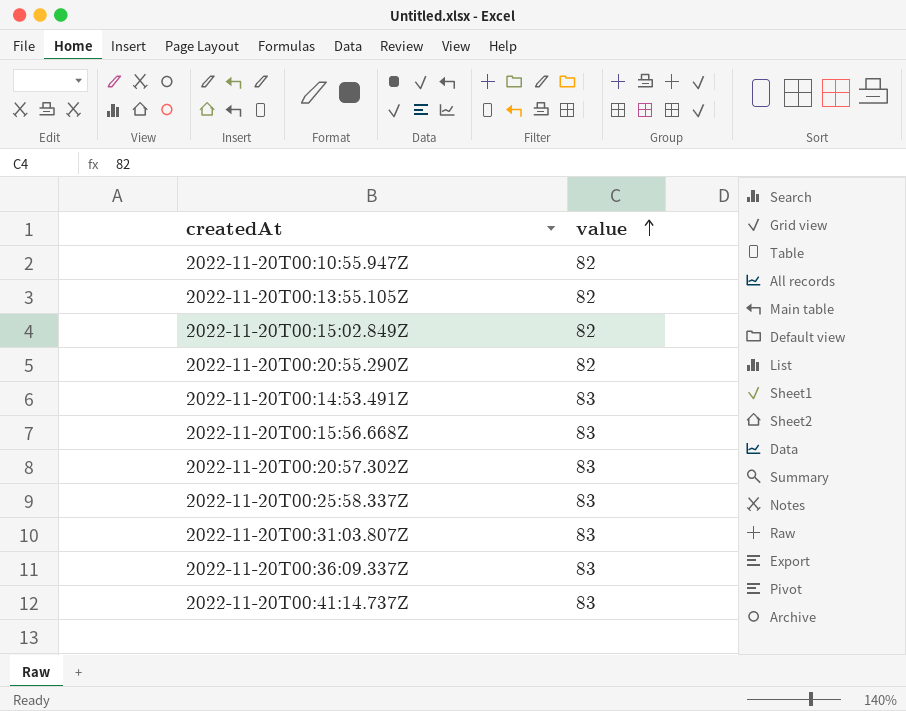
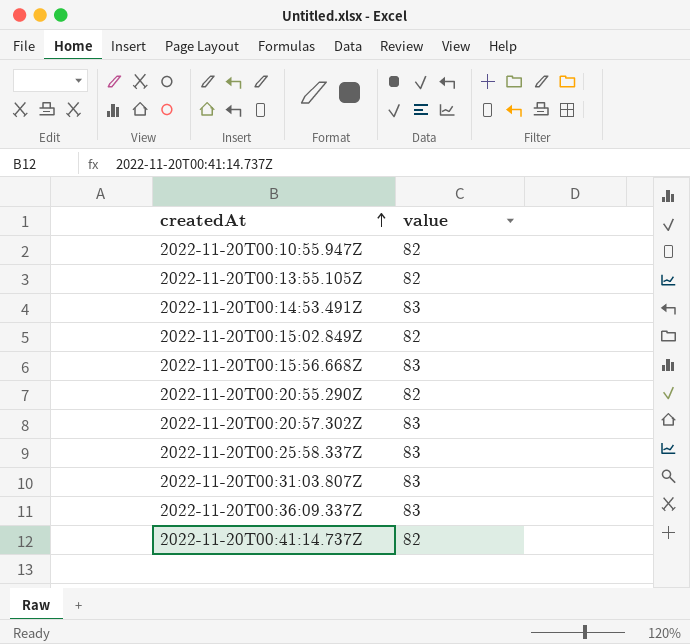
row order: value ascending -> createdAt ascending
2022-11-20T00:41:14.737Z | value: 83 -> 82

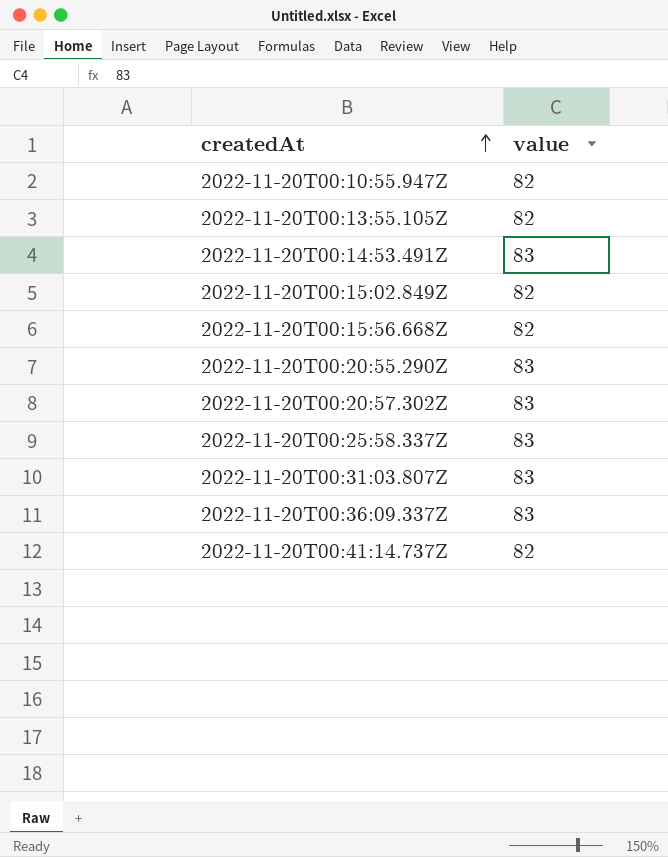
2022-11-20T00:15:56.668Z | value: 83 -> 82
2022-11-20T00:20:55.290Z | value: 82 -> 83

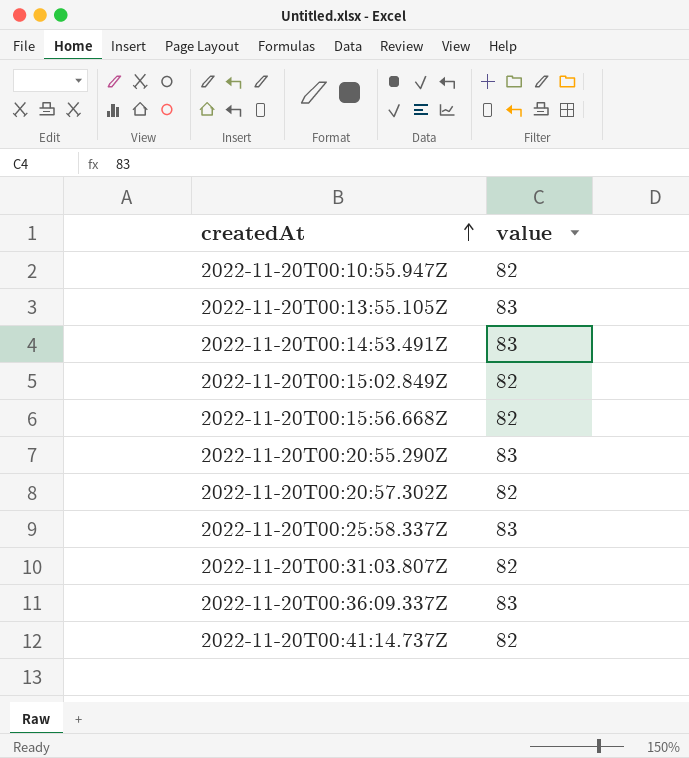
2022-11-20T00:13:55.105Z | value: 82 -> 83
2022-11-20T00:20:57.302Z | value: 83 -> 82
2022-11-20T00:31:03.807Z | value: 83 -> 82

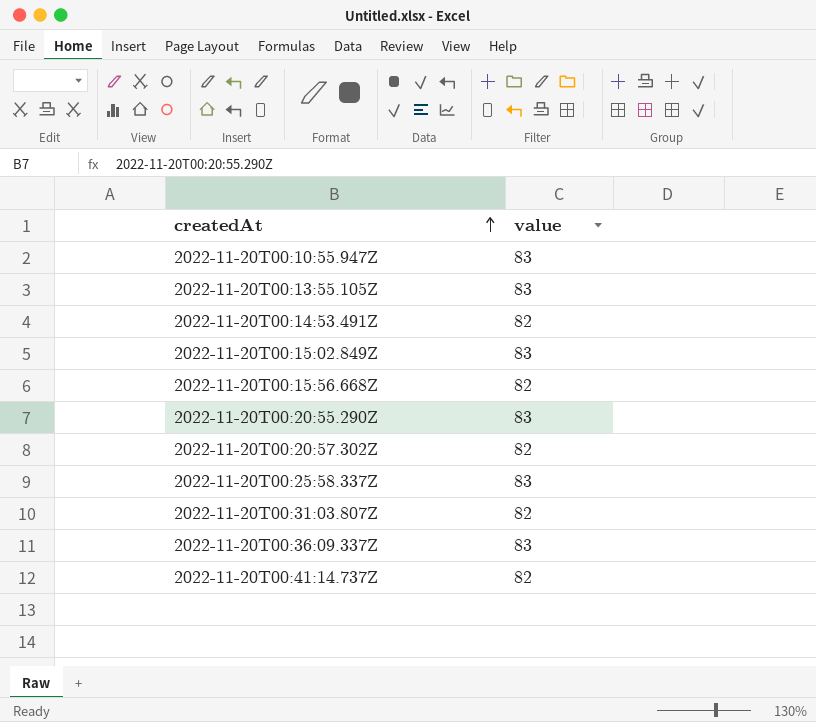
2022-11-20T00:10:55.947Z | value: 82 -> 83
2022-11-20T00:14:53.491Z | value: 83 -> 82
2022-11-20T00:15:02.849Z | value: 82 -> 83

